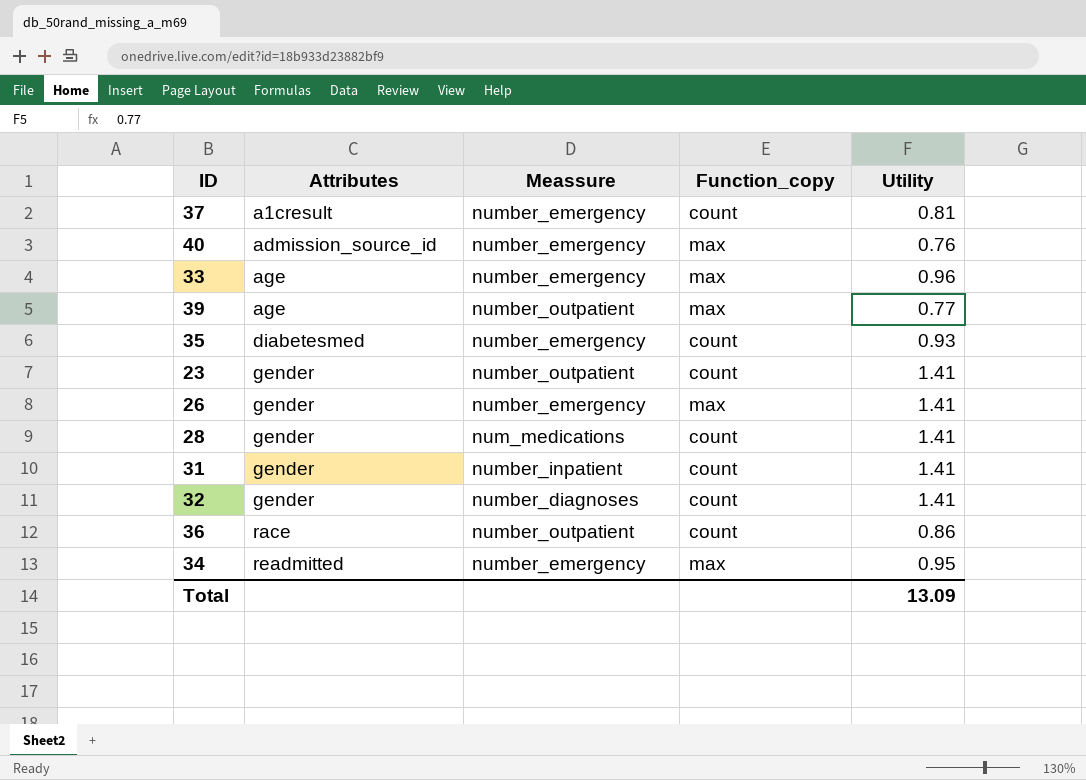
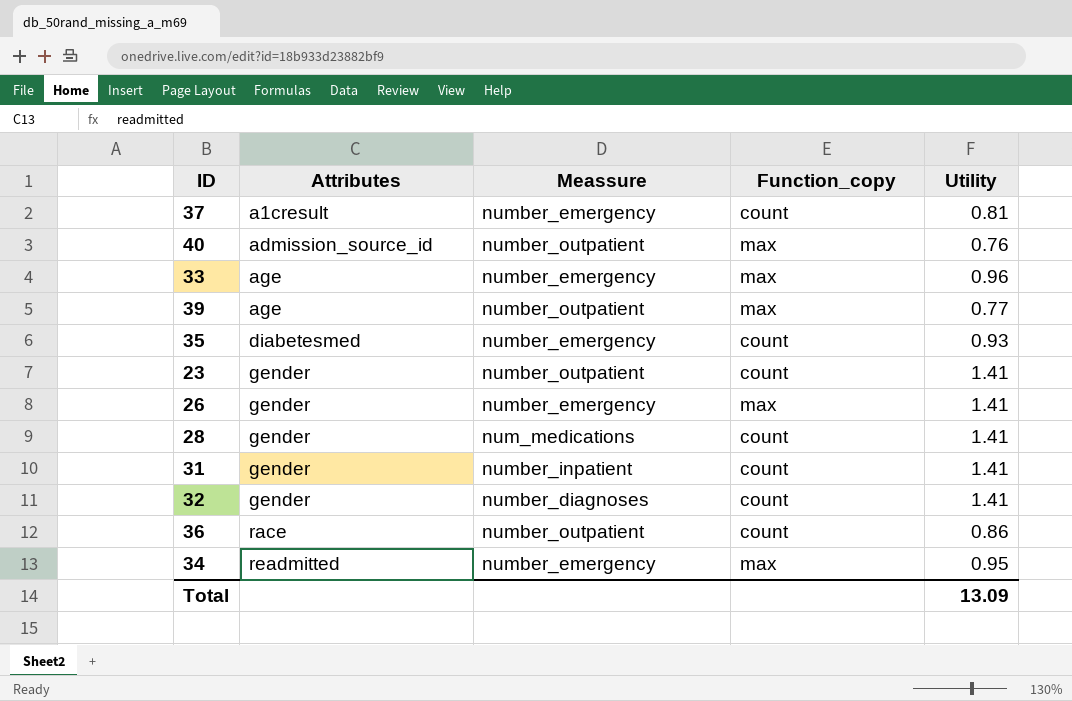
40 | Meassure: number_emergency -> number_outpatient

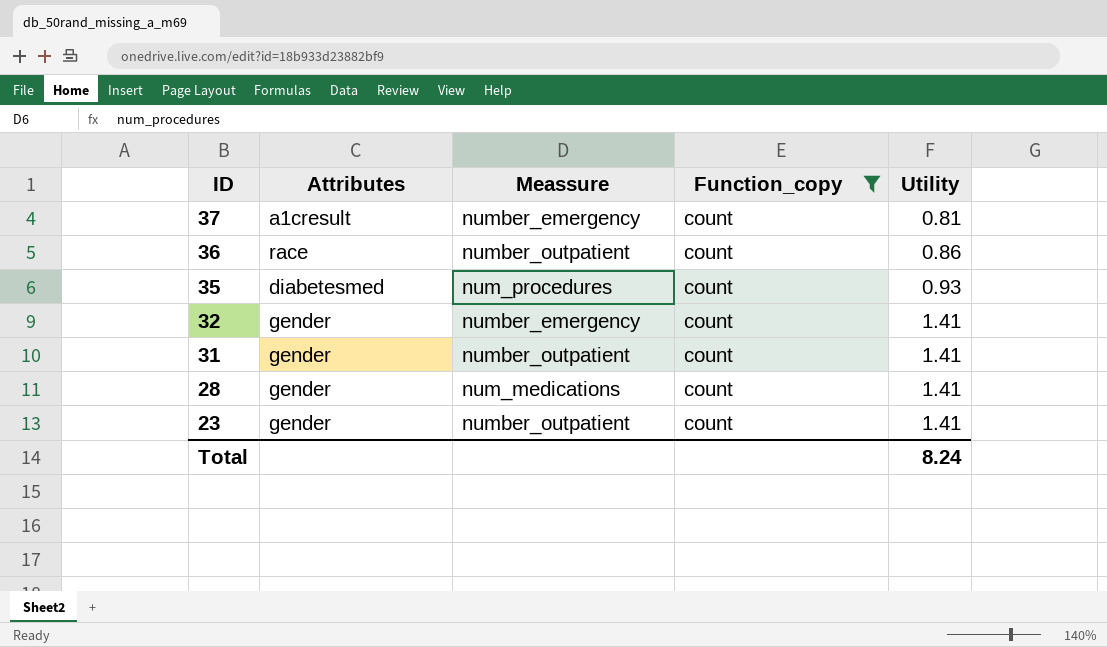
filter: none -> Function_copy = count
row order: Attributes ascending -> ID descending
35 | Meassure: number_emergency -> num_procedures
32 | Meassure: number_diagnoses -> number_emergency
31 | Meassure: number_inpatient -> number_outpatient
Total | Utility: 13.09 -> 8.24

